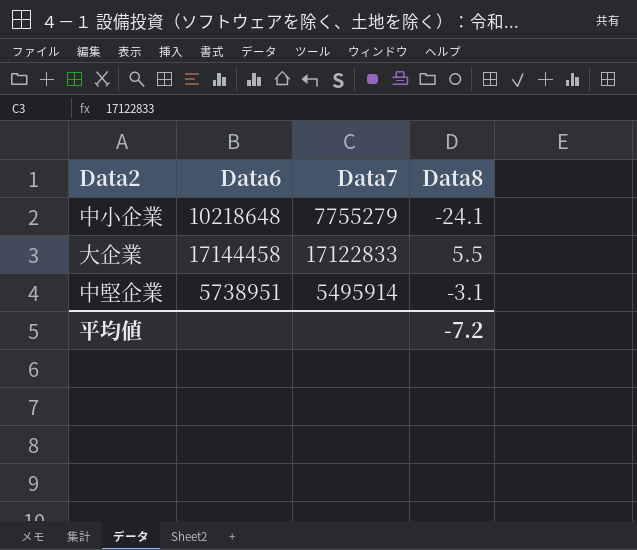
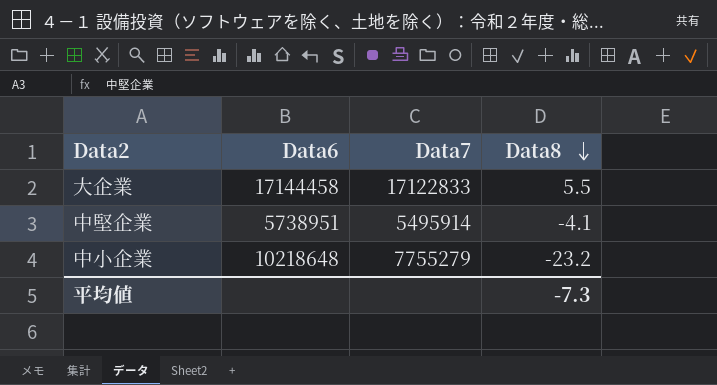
row order: none -> Data8 descending
中堅企業 | Data8: -3.1 -> -4.1
中小企業 | Data8: -24.1 -> -23.2
平均値 | Data8: -7.2 -> -7.3

